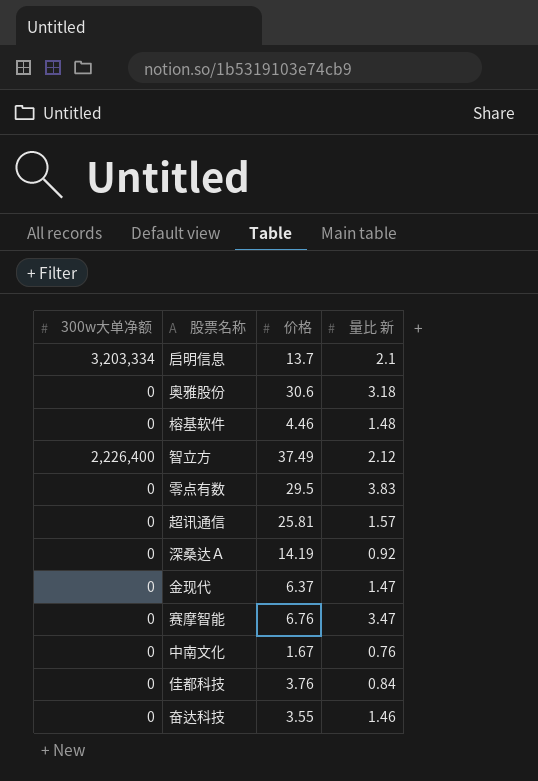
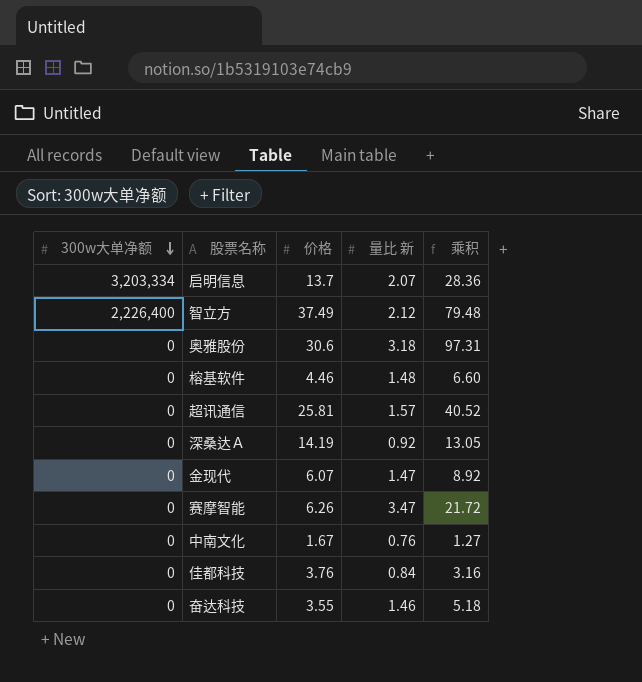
row order: none -> 300w大单净额 descending
column 乘积 | formula: none -> [价格] * [量比 新]
row 零点有数: 0 | 29.5 | 3.83 -> none
启明信息 | 量比 新: 2.1 -> 2.07
金现代 | 价格: 6.37 -> 6.07
赛摩智能 | 价格: 6.76 -> 6.26

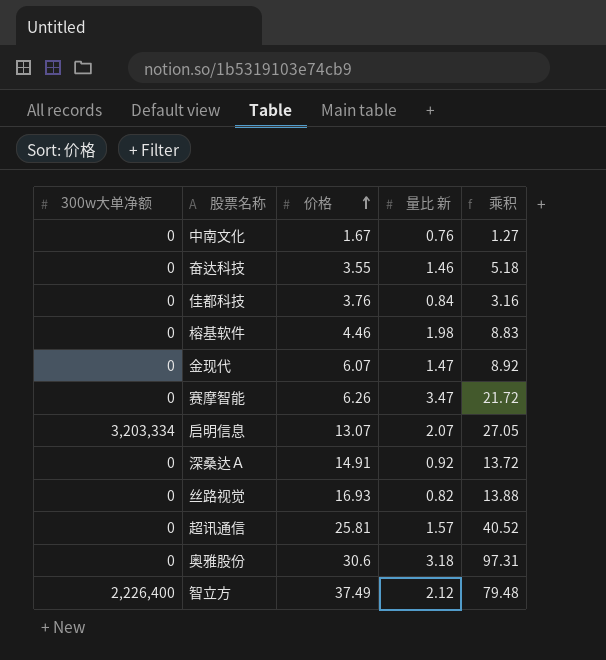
row order: 300w大单净额 descending -> 价格 ascending
榕基软件 | 量比 新: 1.48 -> 1.98
榕基软件 | 乘积: 6.60 -> 8.83
启明信息 | 价格: 13.7 -> 13.07
启明信息 | 乘积: 28.36 -> 27.05
深桑达Ａ | 价格: 14.19 -> 14.91
深桑达Ａ | 乘积: 13.05 -> 13.72
row 丝路视觉: none -> 0 | 16.93 | 0.82 | 13.88

